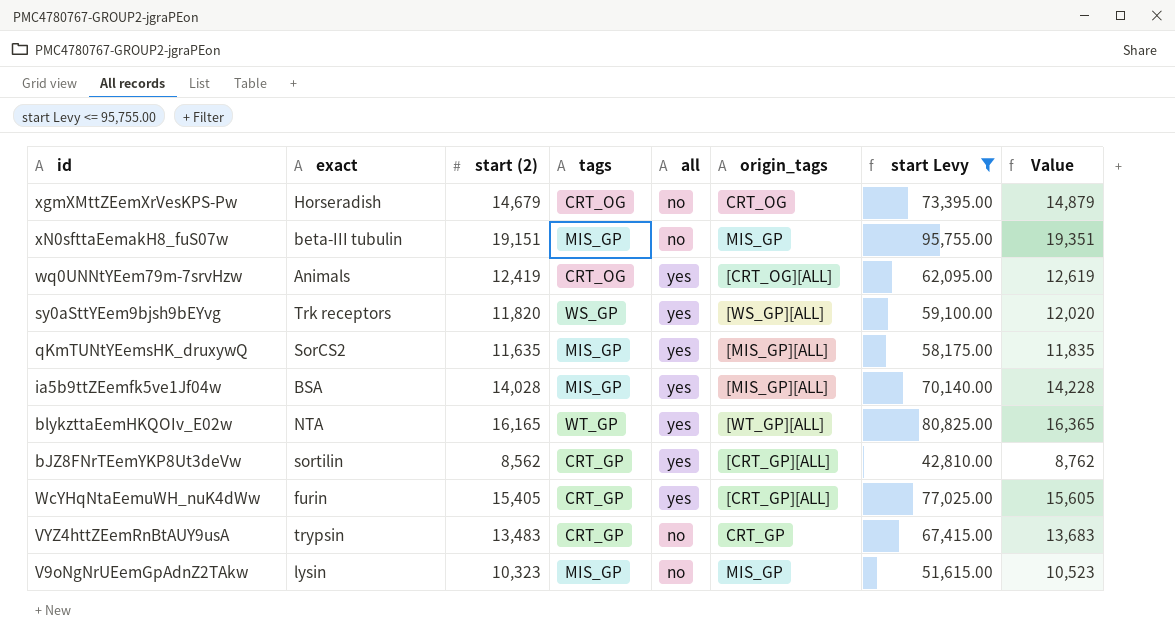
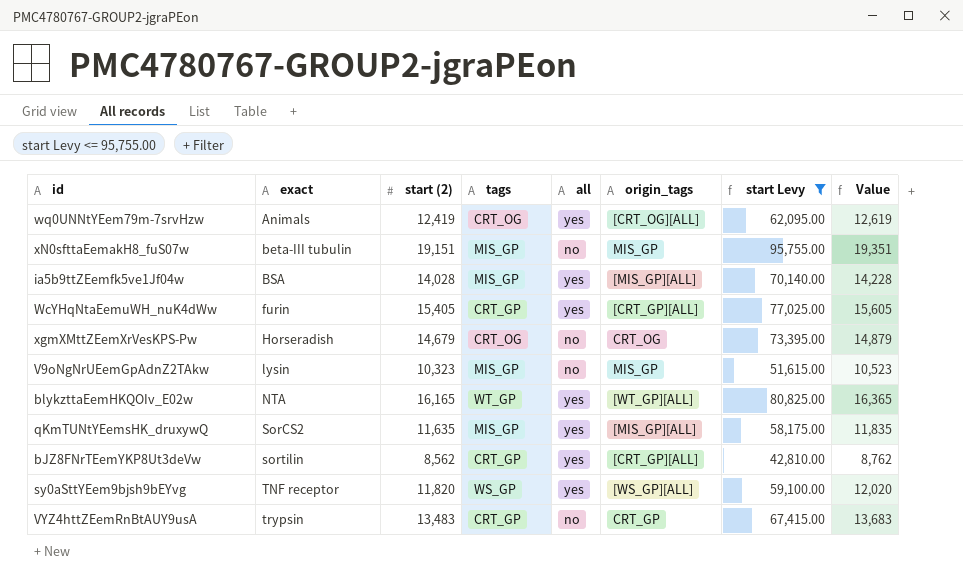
row order: none -> exact ascending
sy0aSttYEem9bjsh9bEYvg | exact: Trk receptors -> TNF receptor

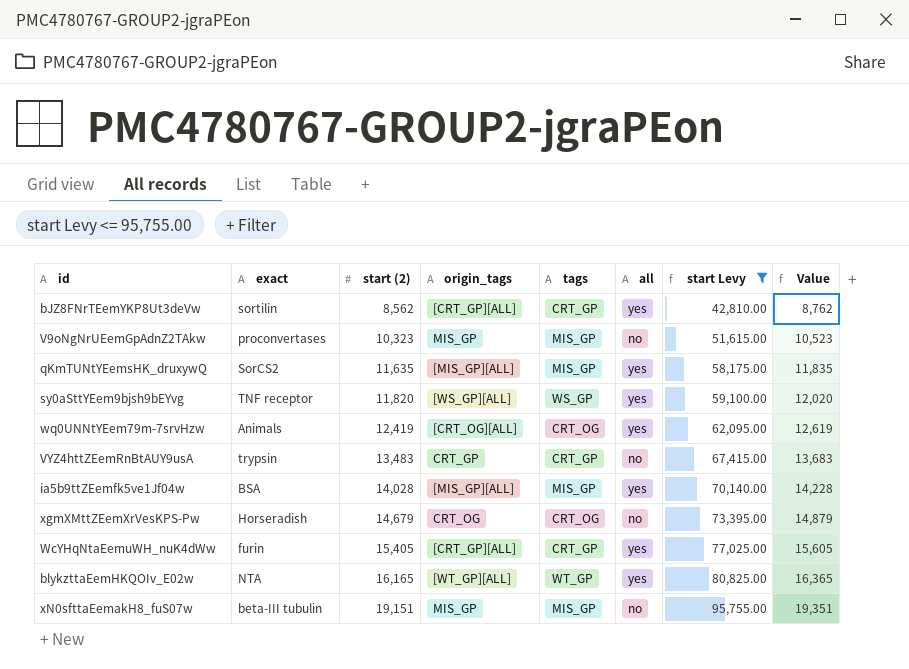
row order: exact ascending -> start (2) ascending
column origin_tags | position: 6 -> 4
V9oNgNrUEemGpAdnZ2TAkw | exact: lysin -> proconvertases

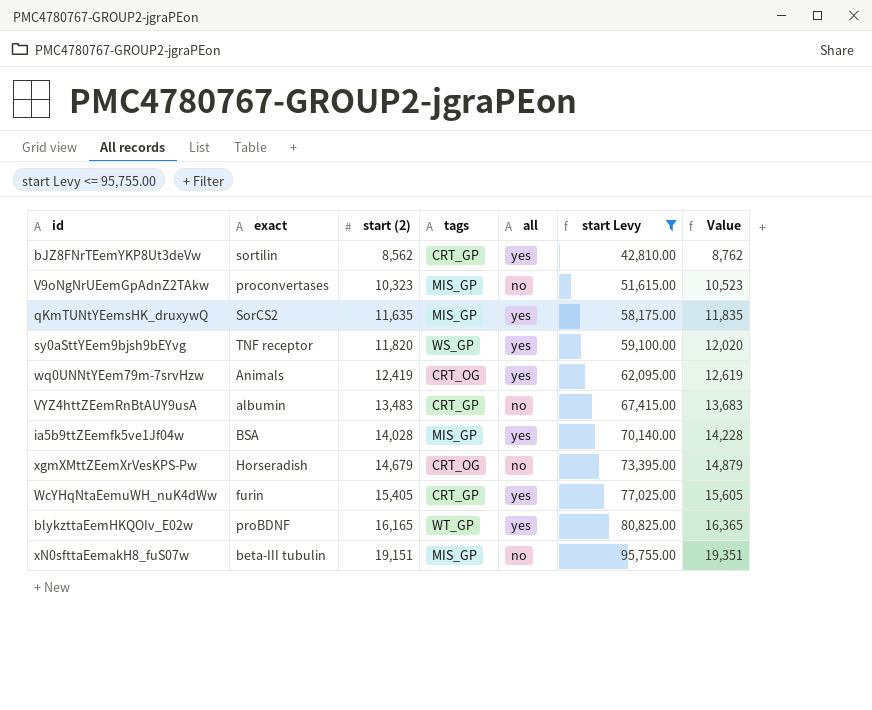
column origin_tags | position: 4 -> none
VYZ4httZEemRnBtAUY9usA | exact: trypsin -> albumin
blykzttaEemHKQOIv_E02w | exact: NTA -> proBDNF

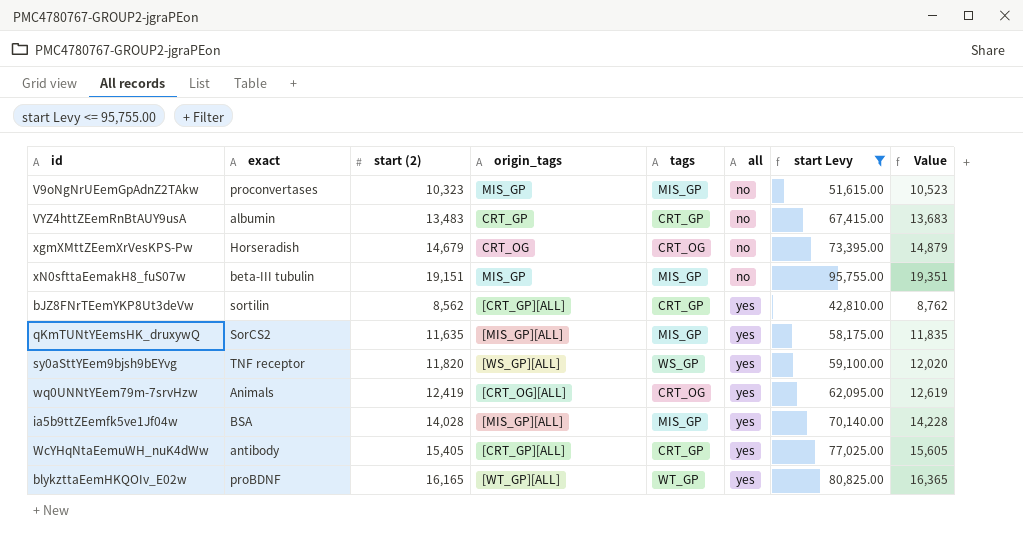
row order: start (2) ascending -> all ascending
column origin_tags | position: none -> 4
WcYHqNtaEemuWH_nuK4dWw | exact: furin -> antibody

